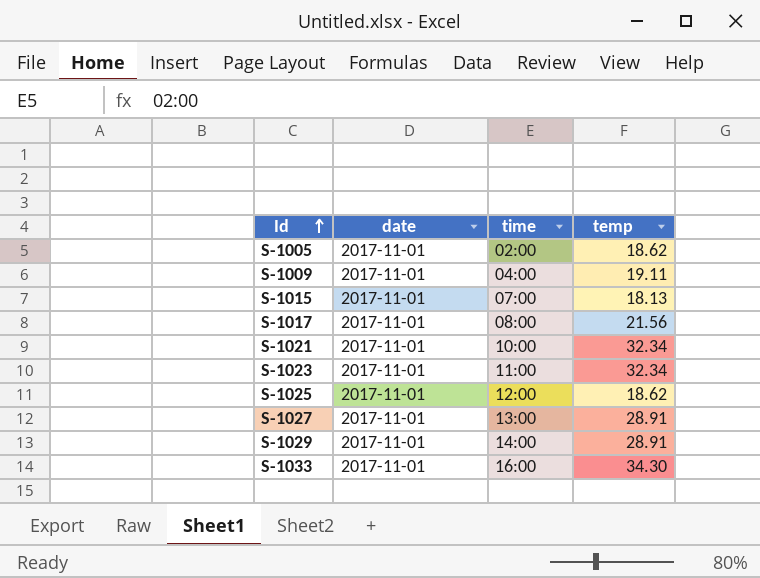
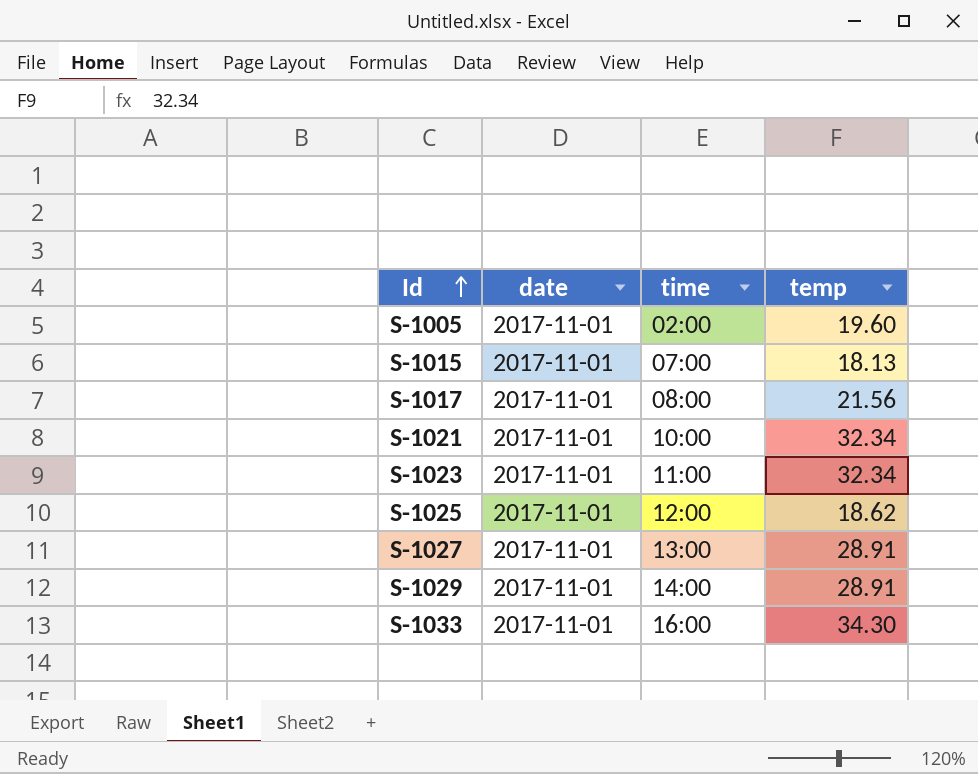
row S-1009: 2017-11-01 | 04:00 | 19.11 -> none
S-1005 | temp: 18.62 -> 19.60

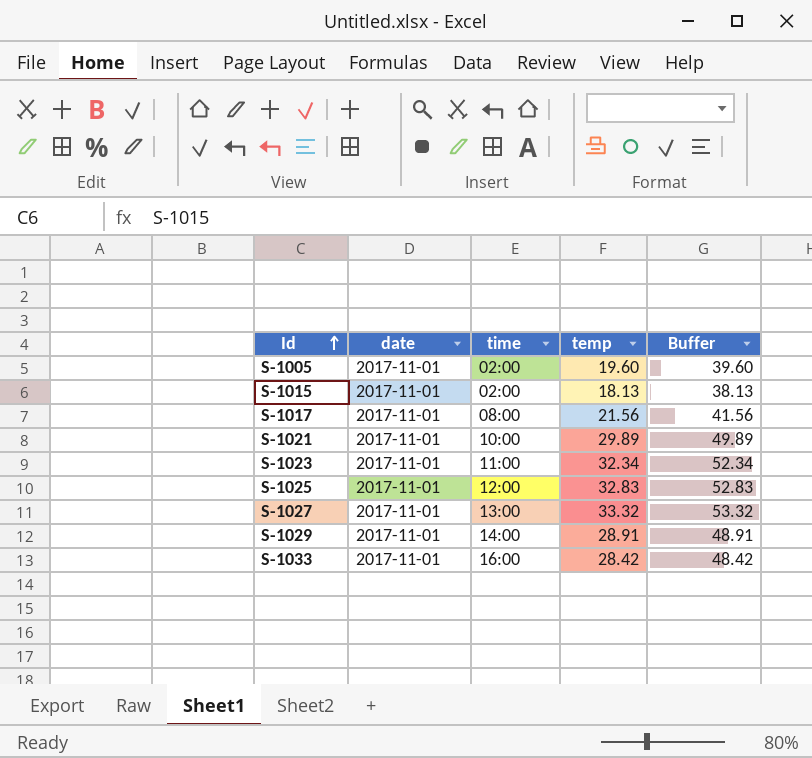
column Buffer | formula: none -> [temp] + 20
S-1015 | time: 07:00 -> 02:00
S-1021 | temp: 32.34 -> 29.89
S-1025 | temp: 18.62 -> 32.83
S-1027 | temp: 28.91 -> 33.32
S-1033 | temp: 34.30 -> 28.42

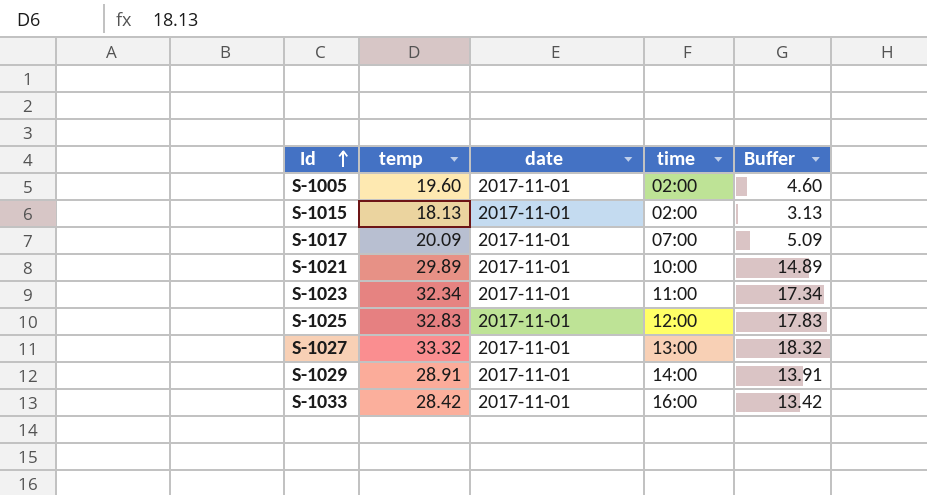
column temp | position: 4 -> 2
column Buffer | formula: [temp] + 20 -> [temp] - 15
S-1017 | temp: 21.56 -> 20.09
S-1017 | time: 08:00 -> 07:00

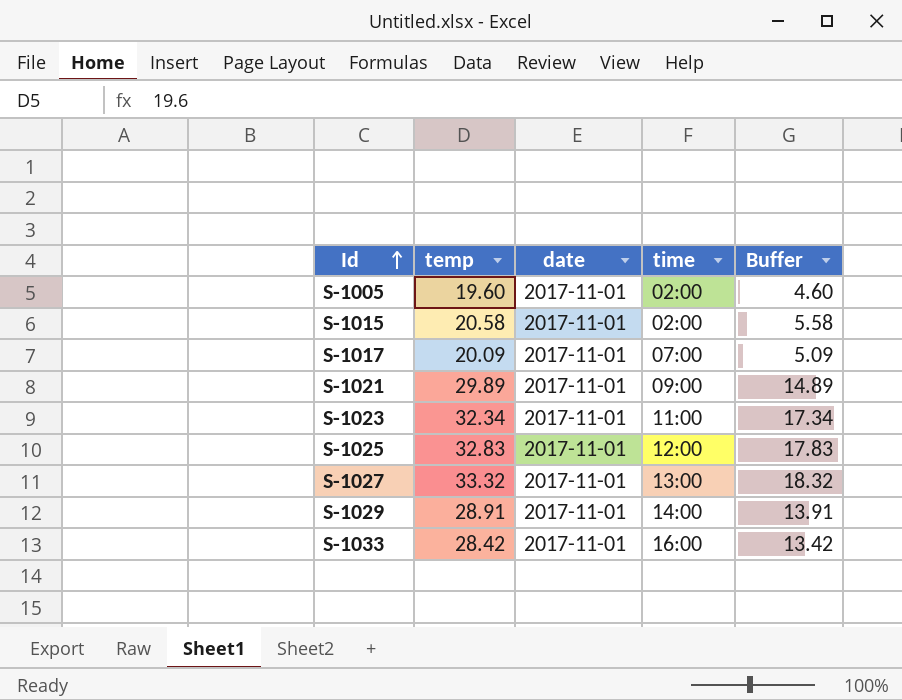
S-1015 | temp: 18.13 -> 20.58
S-1015 | Buffer: 3.13 -> 5.58
S-1021 | time: 10:00 -> 09:00

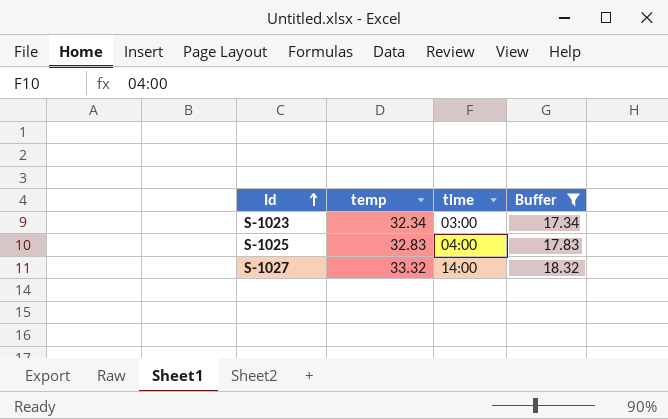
filter: none -> Buffer >= 17.34
column date | position: 3 -> none
S-1023 | time: 11:00 -> 03:00
S-1025 | time: 12:00 -> 04:00
S-1027 | time: 13:00 -> 14:00

